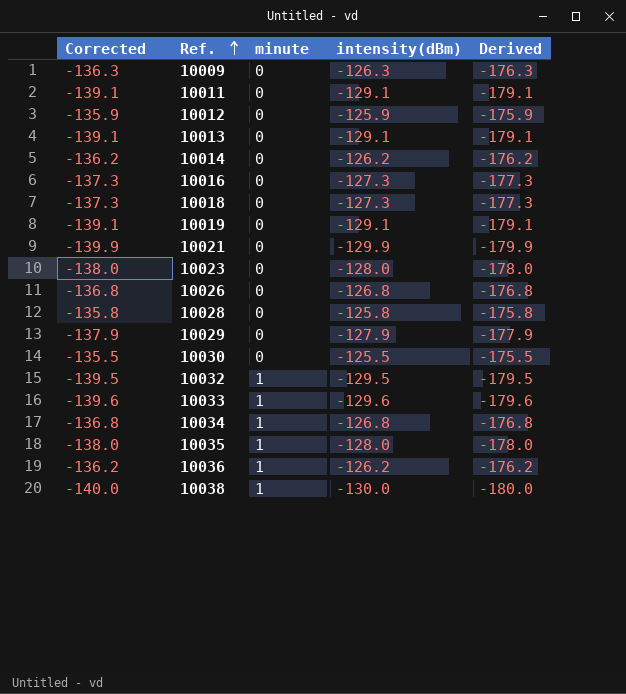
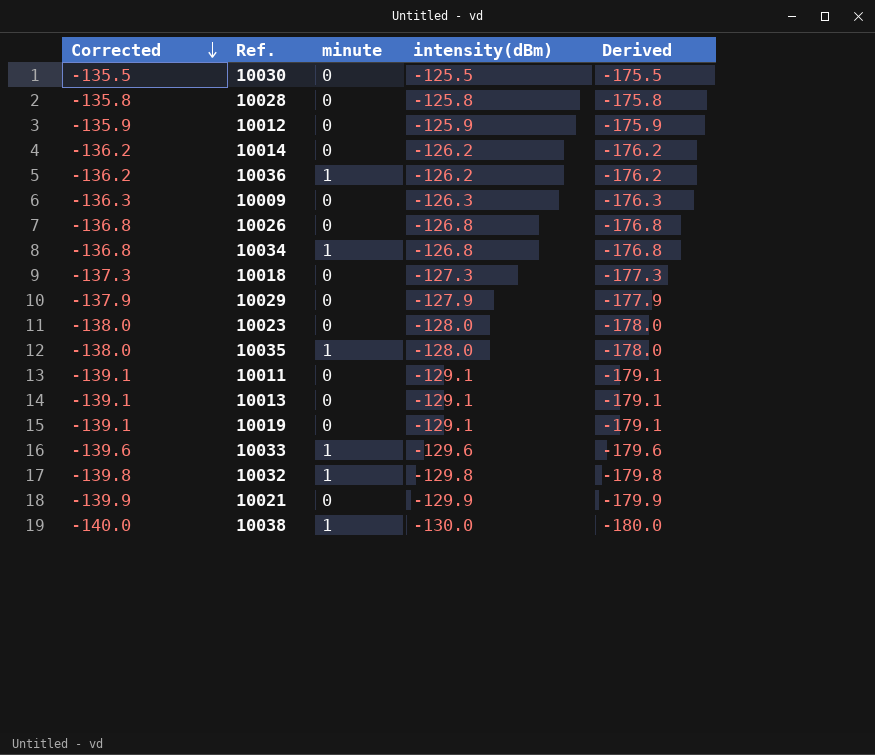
row order: Ref. ascending -> Corrected descending
row 10016: -137.3 | 0 | -127.3 | -177.3 -> none
10032 | Corrected: -139.5 -> -139.8
10032 | intensity(dBm): -129.5 -> -129.8
10032 | Derived: -179.5 -> -179.8

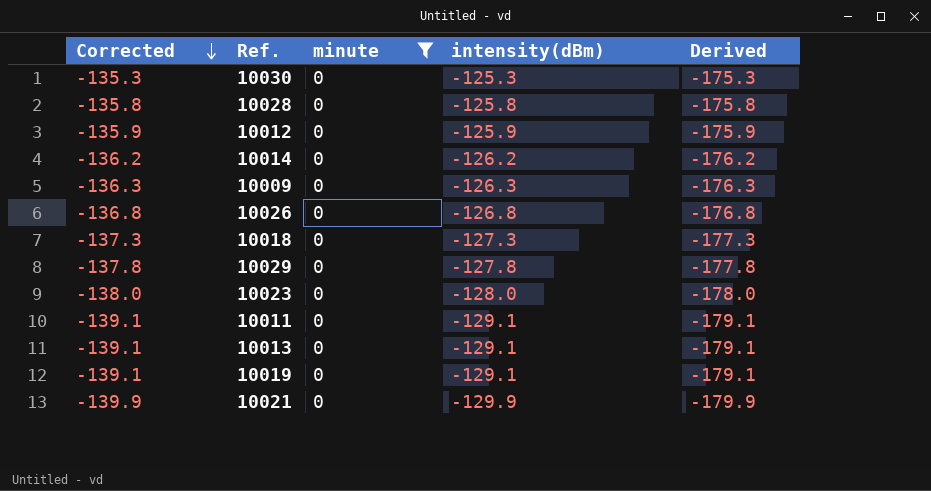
filter: none -> minute = 0
10030 | Corrected: -135.5 -> -135.3
10030 | intensity(dBm): -125.5 -> -125.3
10030 | Derived: -175.5 -> -175.3
10029 | Corrected: -137.9 -> -137.8
10029 | intensity(dBm): -127.9 -> -127.8
10029 | Derived: -177.9 -> -177.8

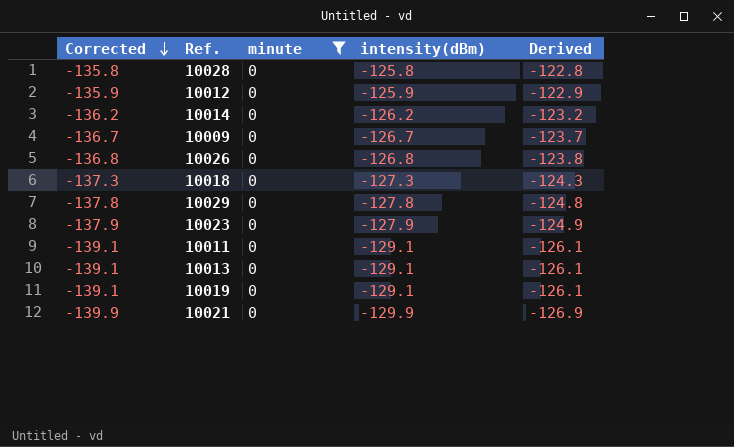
column Derived | formula: [intensity(dBm)] - 50 -> [intensity(dBm)] + 3
row 10030: -135.3 | 0 | -125.3 | -175.3 -> none
10009 | Corrected: -136.3 -> -136.7
10009 | intensity(dBm): -126.3 -> -126.7
10023 | Corrected: -138.0 -> -137.9
10023 | intensity(dBm): -128.0 -> -127.9

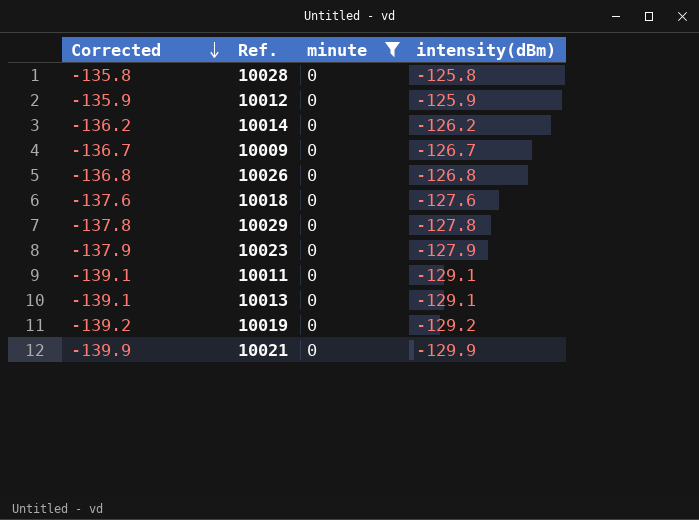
column Derived | formula: [intensity(dBm)] + 3 -> none
10018 | Corrected: -137.3 -> -137.6
10018 | intensity(dBm): -127.3 -> -127.6
10019 | Corrected: -139.1 -> -139.2
10019 | intensity(dBm): -129.1 -> -129.2

